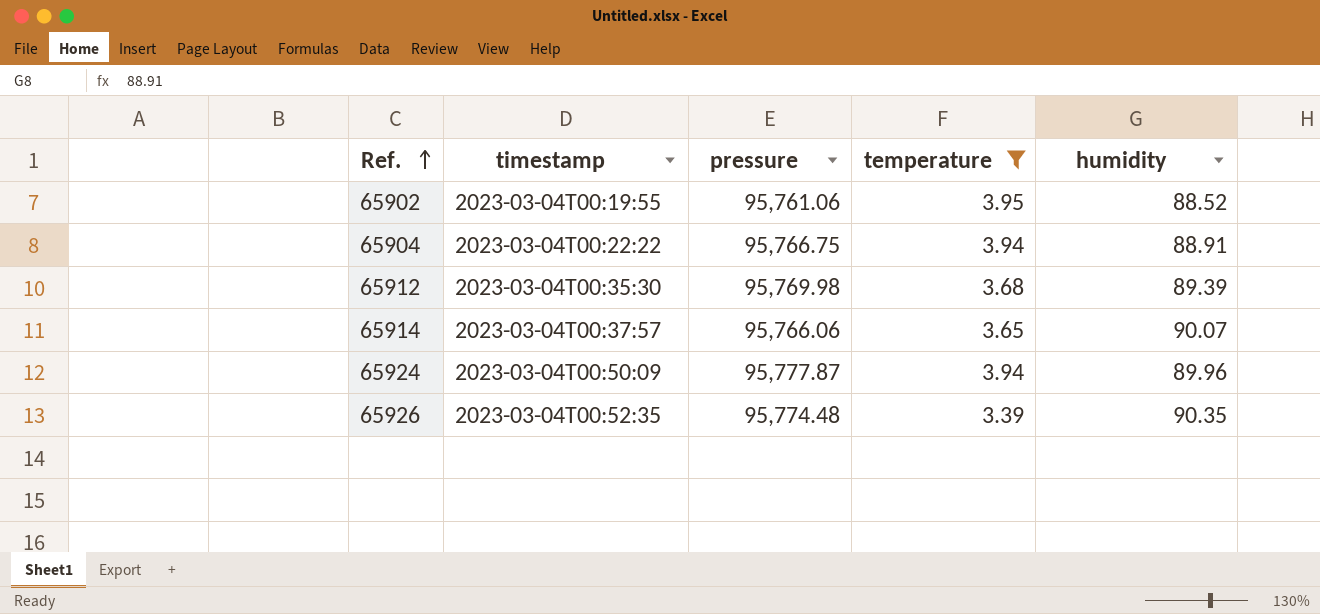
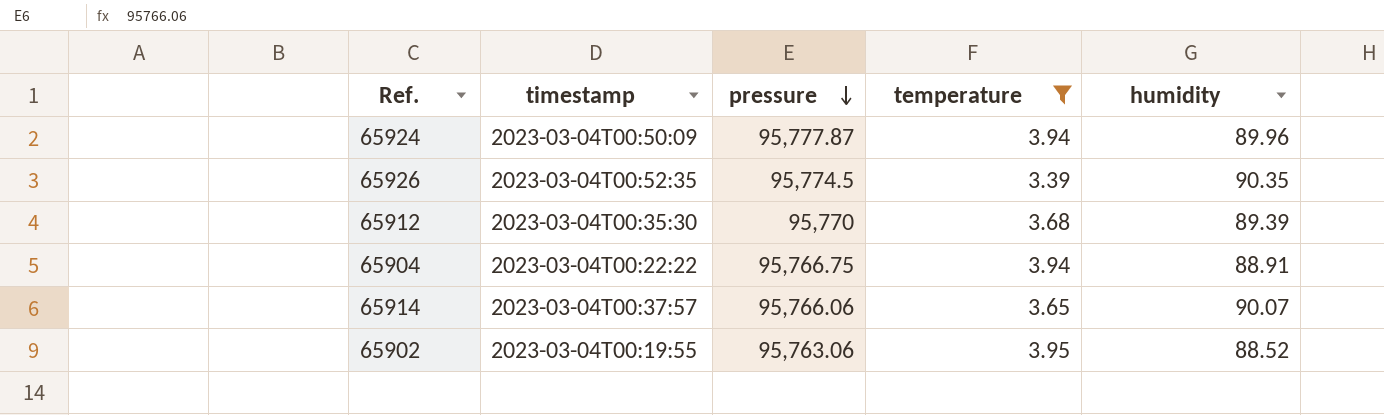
row order: Ref. ascending -> pressure descending
65926 | pressure: 95,774.48 -> 95,774.5
65912 | pressure: 95,769.98 -> 95,770
65902 | pressure: 95,761.06 -> 95,763.06

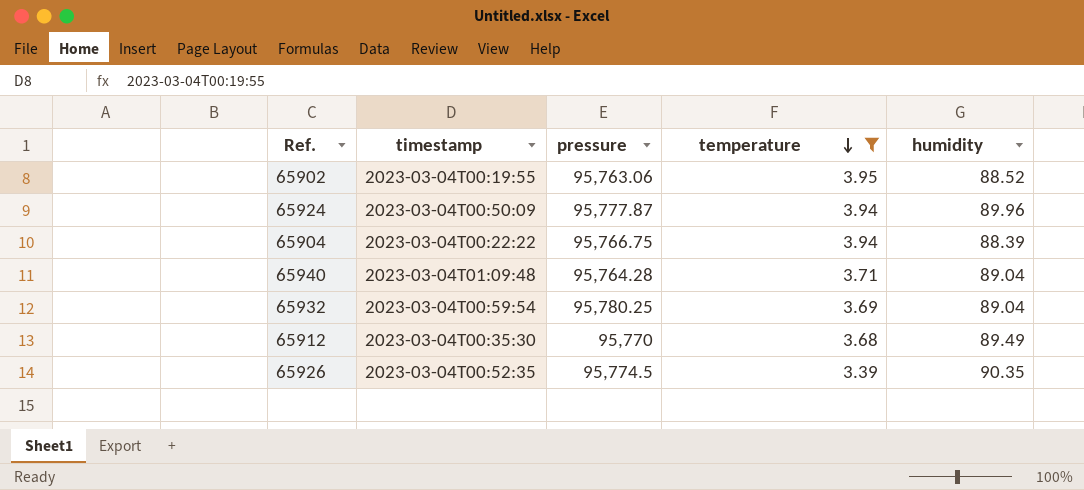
row order: pressure descending -> temperature descending
row 65914: 2023-03-04T00:37:57 | 95,766.06 | 3.65 | 90.07 -> none
65904 | humidity: 88.91 -> 88.39
row 65940: none -> 2023-03-04T01:09:48 | 95,764.28 | 3.71 | 89.04
row 65932: none -> 2023-03-04T00:59:54 | 95,780.25 | 3.69 | 89.04
65912 | humidity: 89.39 -> 89.49

